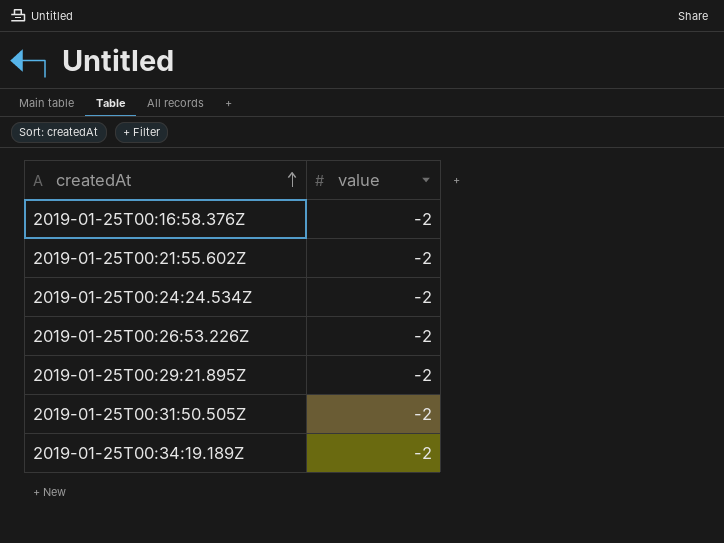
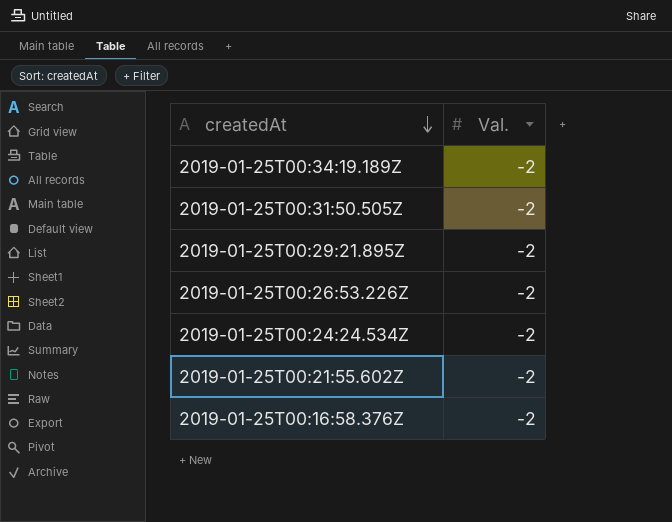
row order: createdAt ascending -> createdAt descending
column name: value -> Val.

